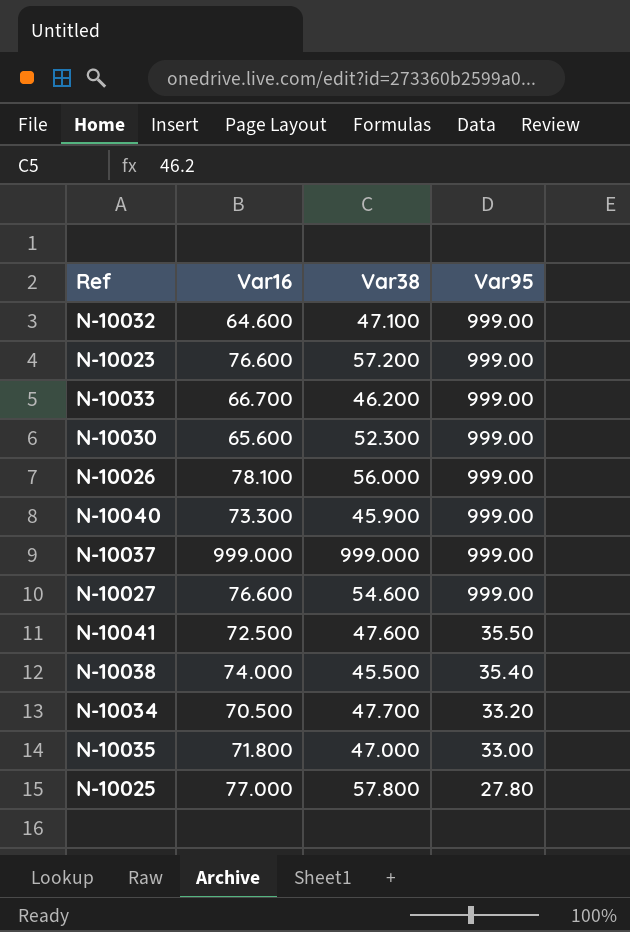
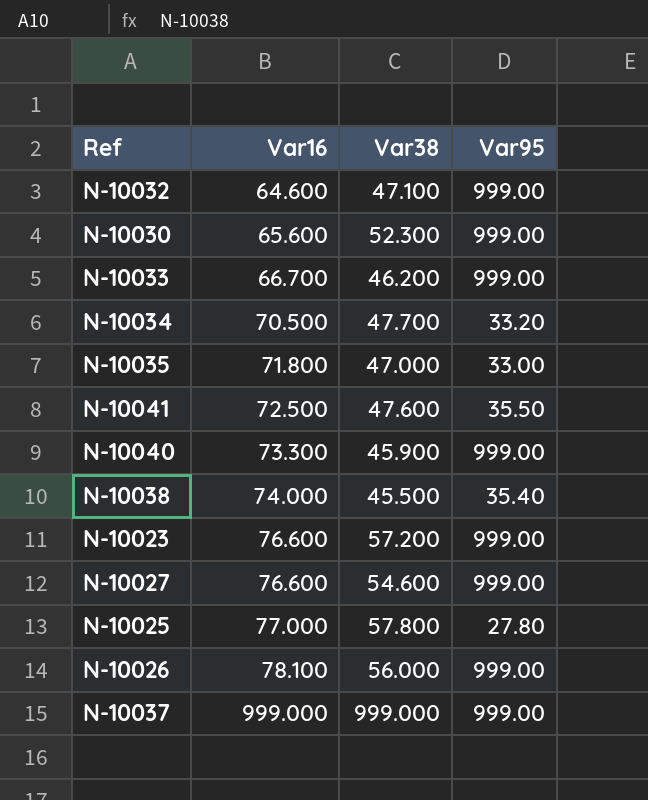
row order: Var95 descending -> Var16 ascending

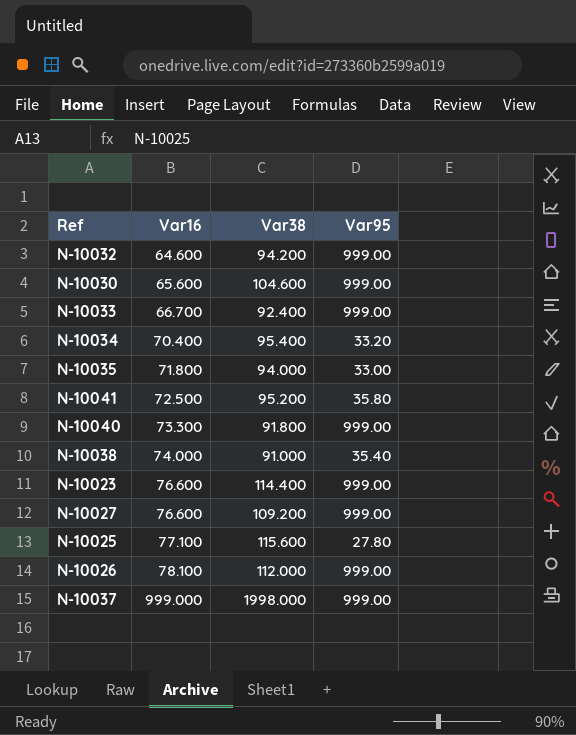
N-10032 | Var38: 47.100 -> 94.200
N-10030 | Var38: 52.300 -> 104.600
N-10033 | Var38: 46.200 -> 92.400
N-10034 | Var16: 70.500 -> 70.400
N-10034 | Var38: 47.700 -> 95.400
N-10035 | Var38: 47.000 -> 94.000
N-10041 | Var38: 47.600 -> 95.200
N-10041 | Var95: 35.50 -> 35.80
N-10040 | Var38: 45.900 -> 91.800
N-10038 | Var38: 45.500 -> 91.000
N-10023 | Var38: 57.200 -> 114.400
N-10027 | Var38: 54.600 -> 109.200
N-10025 | Var16: 77.000 -> 77.100
N-10025 | Var38: 57.800 -> 115.600
N-10026 | Var38: 56.000 -> 112.000
N-10037 | Var38: 999.000 -> 1998.000

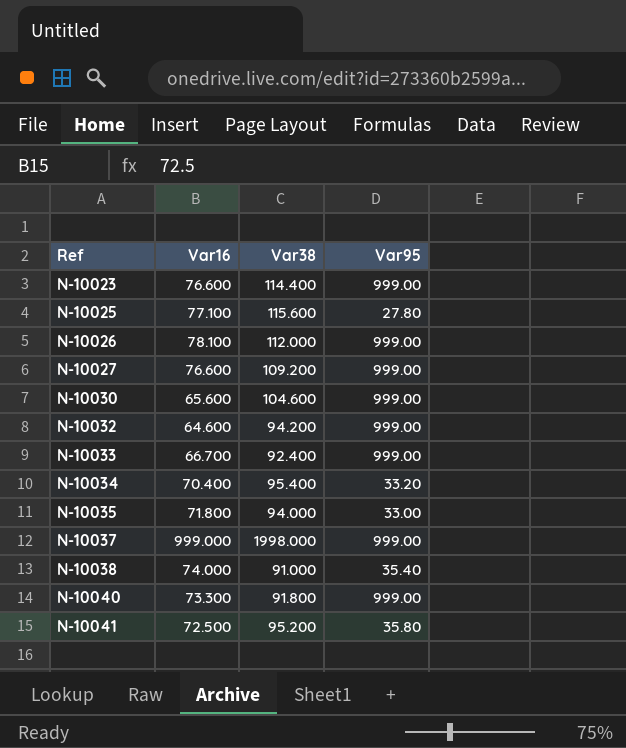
row order: Var16 ascending -> Ref ascending

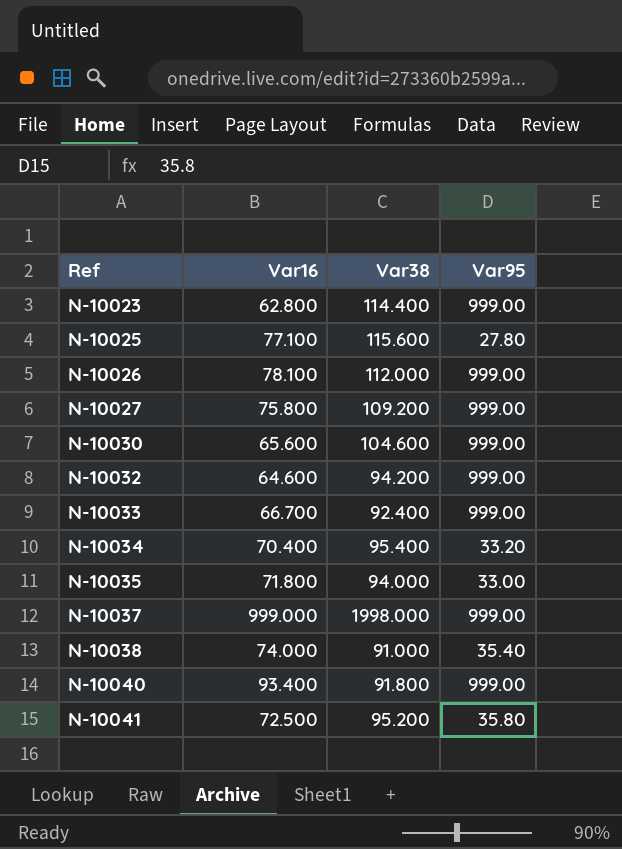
N-10023 | Var16: 76.600 -> 62.800
N-10027 | Var16: 76.600 -> 75.800
N-10040 | Var16: 73.300 -> 93.400

